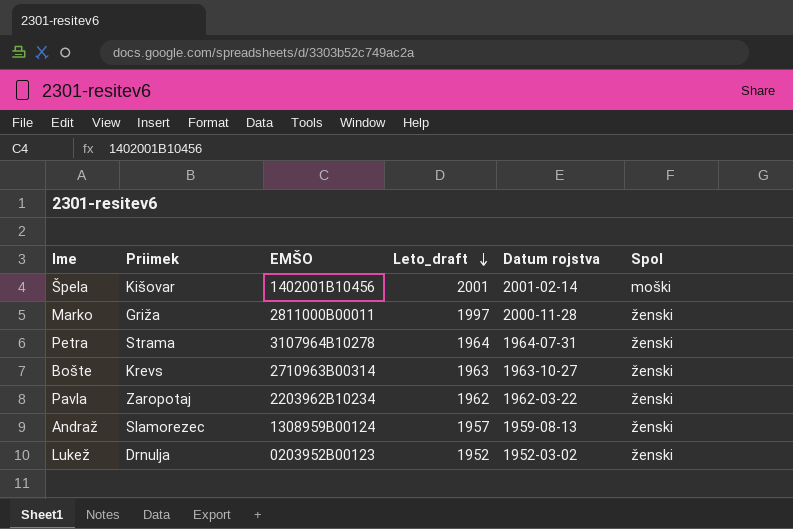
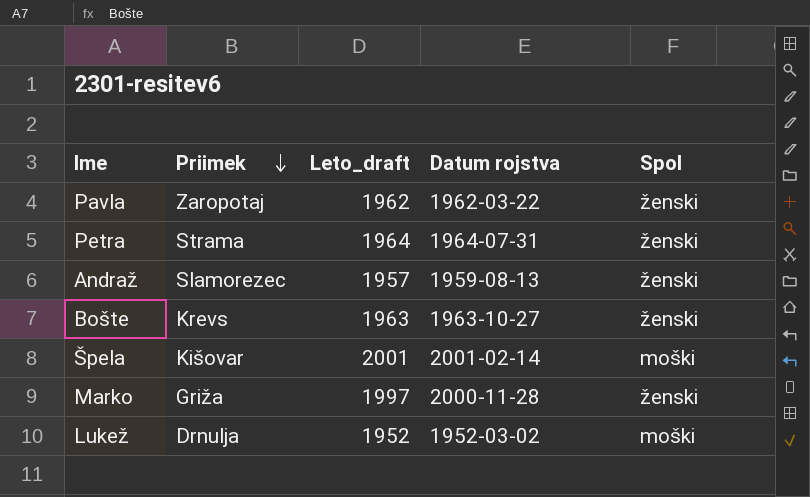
row order: Leto_draft descending -> Priimek descending
column EMŠO | position: 3 -> none
Lukež | Spol: ženski -> moški

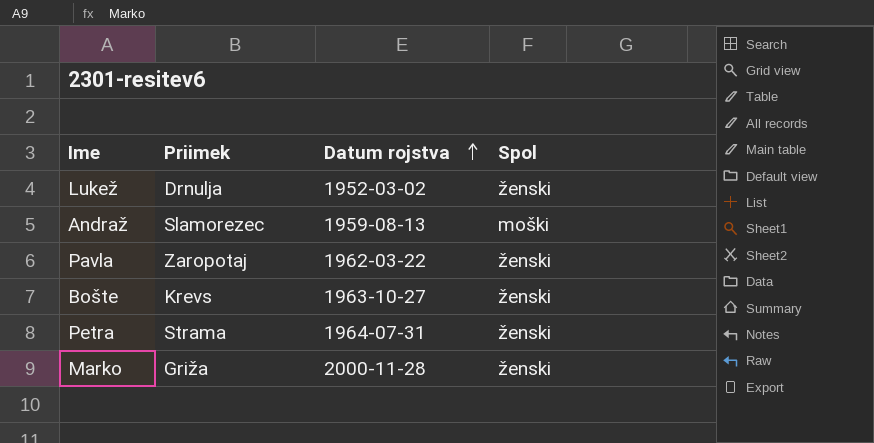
row order: Priimek descending -> Datum rojstva ascending
column Leto_draft | position: 3 -> none
row Špela: Kišovar | 2001 | 2001-02-14 | moški -> none
Lukež | Spol: moški -> ženski
Andraž | Spol: ženski -> moški

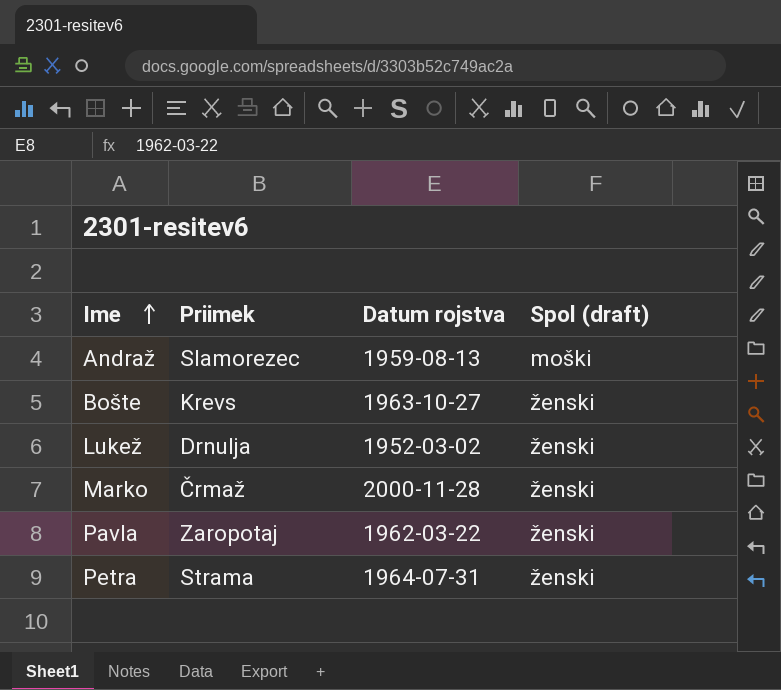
row order: Datum rojstva ascending -> Ime ascending
column name: Spol -> Spol (draft)
Marko | Priimek: Griža -> Črmaž

